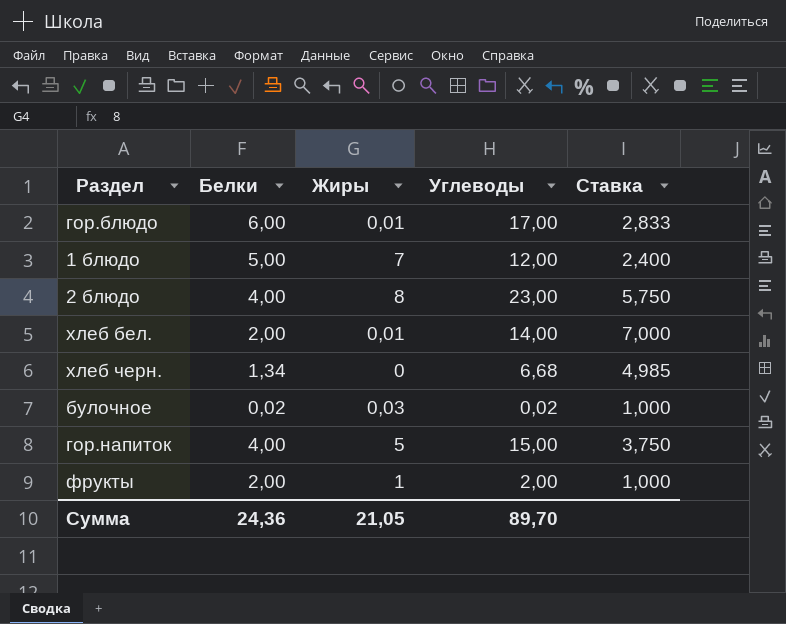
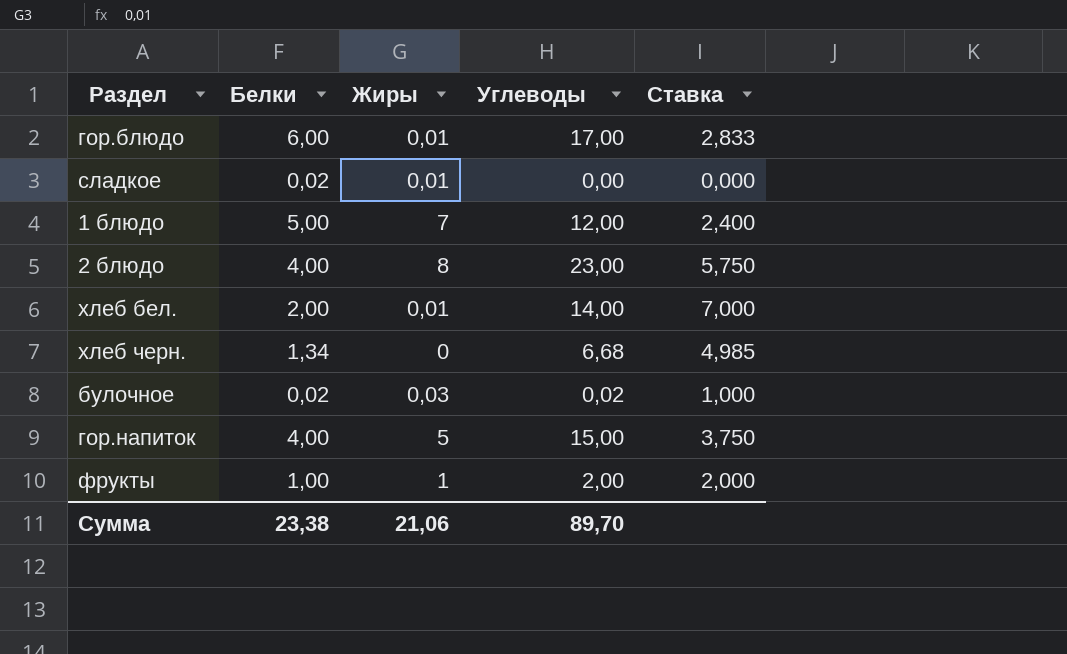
row сладкое: none -> 0,02 | 0,01 | 0,00 | 0,000
фрукты | Белки: 2,00 -> 1,00
фрукты | Ставка: 1,000 -> 2,000
Сумма | Белки: 24,36 -> 23,38
Сумма | Жиры: 21,05 -> 21,06

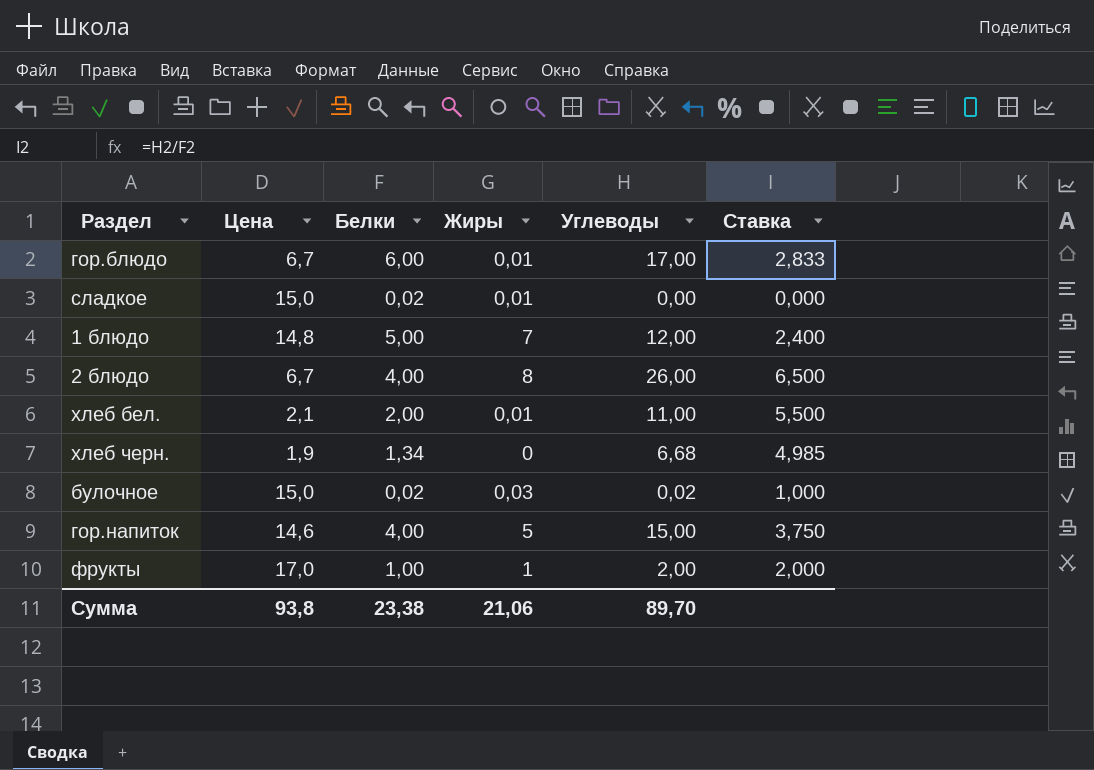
column Цена | position: none -> 2
2 блюдо | Углеводы: 23,00 -> 26,00
2 блюдо | Ставка: 5,750 -> 6,500
хлеб бел. | Углеводы: 14,00 -> 11,00
хлеб бел. | Ставка: 7,000 -> 5,500

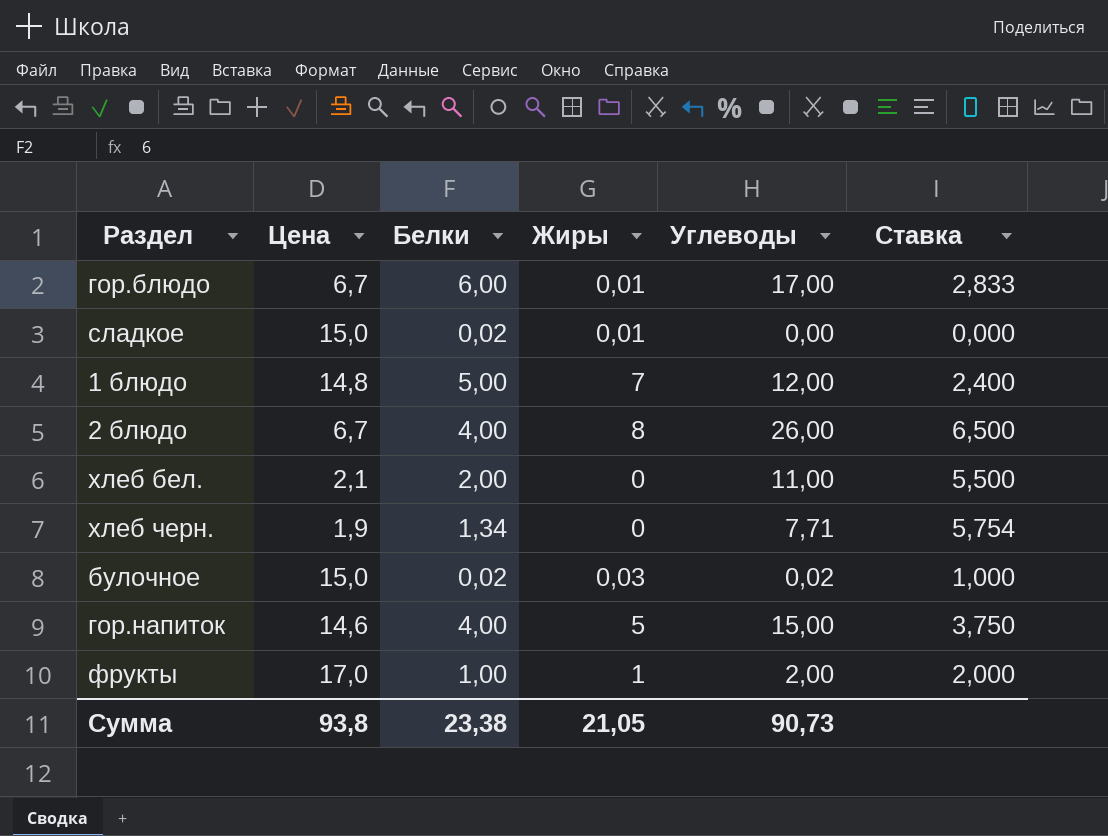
хлеб бел. | Жиры: 0,01 -> 0
хлеб черн. | Углеводы: 6,68 -> 7,71
хлеб черн. | Ставка: 4,985 -> 5,754
Сумма | Жиры: 21,06 -> 21,05
Сумма | Углеводы: 89,70 -> 90,73

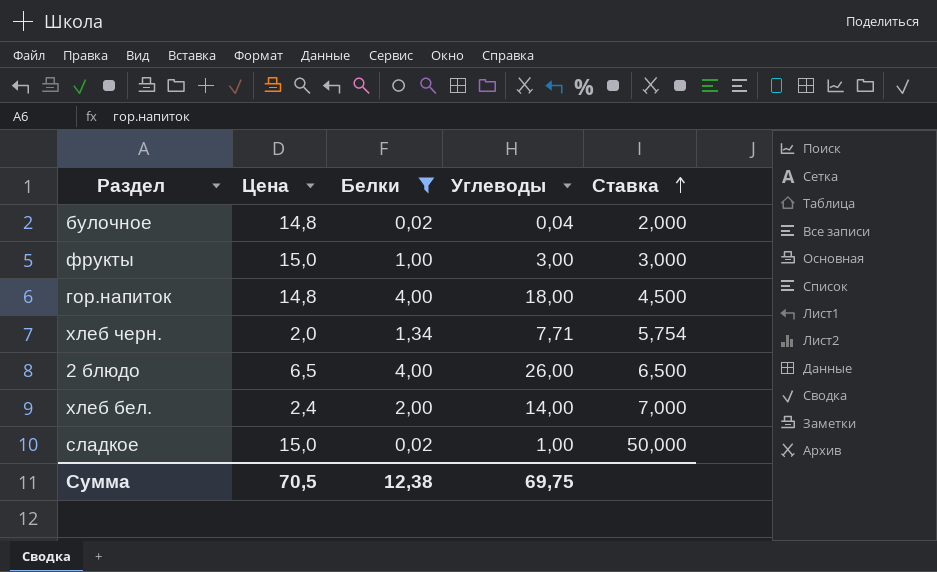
filter: none -> Белки <= 4,00
row order: none -> Ставка ascending
column Жиры | position: 4 -> none
булочное | Цена: 15,0 -> 14,8
булочное | Углеводы: 0,02 -> 0,04
булочное | Ставка: 1,000 -> 2,000
фрукты | Цена: 17,0 -> 15,0
фрукты | Углеводы: 2,00 -> 3,00
фрукты | Ставка: 2,000 -> 3,000
гор.напиток | Цена: 14,6 -> 14,8
гор.напиток | Углеводы: 15,00 -> 18,00
гор.напиток | Ставка: 3,750 -> 4,500
хлеб черн. | Цена: 1,9 -> 2,0
2 блюдо | Цена: 6,7 -> 6,5
хлеб бел. | Цена: 2,1 -> 2,4
хлеб бел. | Углеводы: 11,00 -> 14,00
хлеб бел. | Ставка: 5,500 -> 7,000
сладкое | Углеводы: 0,00 -> 1,00
сладкое | Ставка: 0,000 -> 50,000
Сумма | Цена: 93,8 -> 70,5
Сумма | Белки: 23,38 -> 12,38
Сумма | Углеводы: 90,73 -> 69,75

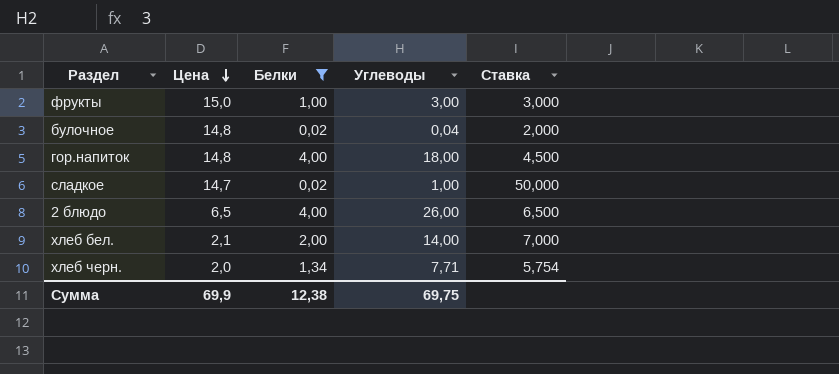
row order: Ставка ascending -> Цена descending
сладкое | Цена: 15,0 -> 14,7
хлеб бел. | Цена: 2,4 -> 2,1
Сумма | Цена: 70,5 -> 69,9

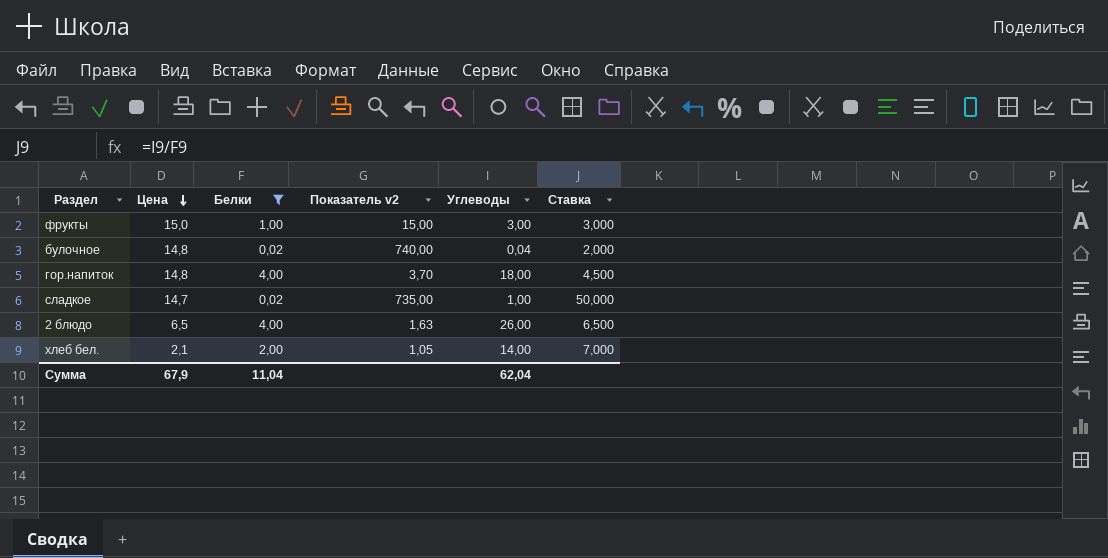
column Показатель v2 | formula: none -> [Цена] / [Белки]
row хлеб черн.: 2,0 | 1,34 | 7,71 | 5,754 -> none
Сумма | Цена: 69,9 -> 67,9
Сумма | Белки: 12,38 -> 11,04
Сумма | Углеводы: 69,75 -> 62,04

